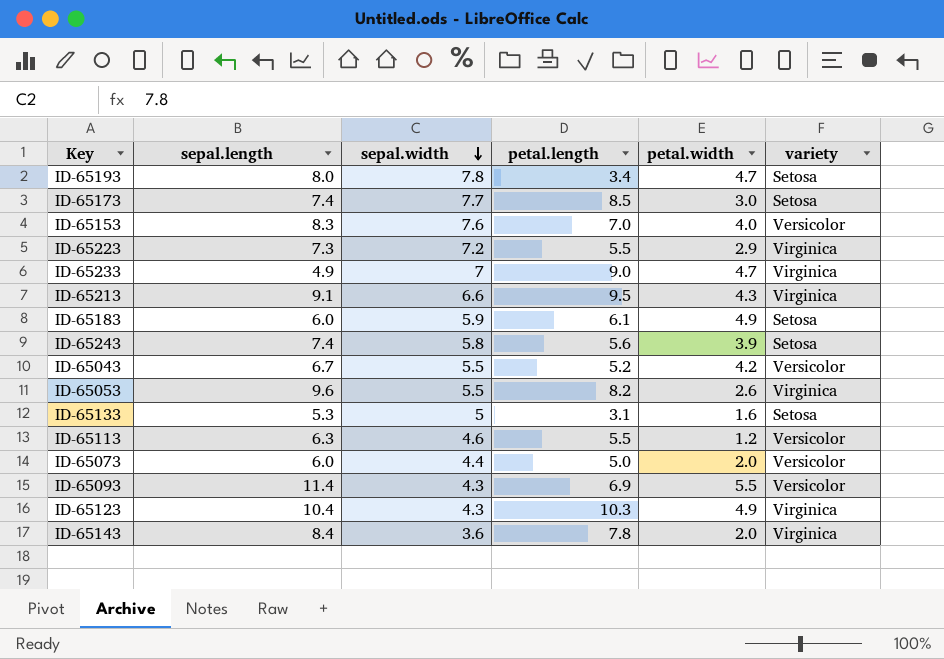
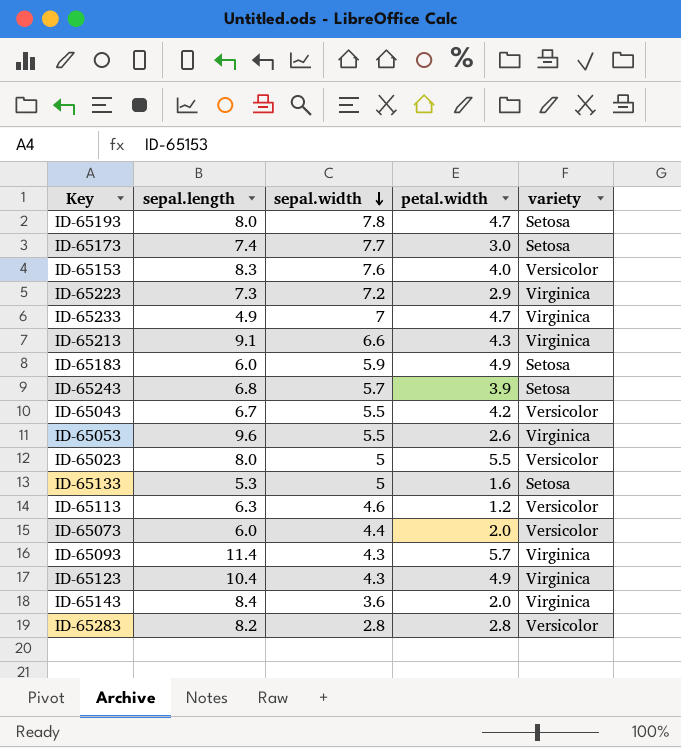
column petal.length | position: 4 -> none
ID-65243 | sepal.length: 7.4 -> 6.8
ID-65243 | sepal.width: 5.8 -> 5.7
row ID-65023: none -> 8.0 | 5 | 5.5 | Versicolor
ID-65093 | petal.width: 5.5 -> 5.7
ID-65093 | variety: Versicolor -> Virginica
row ID-65283: none -> 8.2 | 2.8 | 2.8 | Versicolor

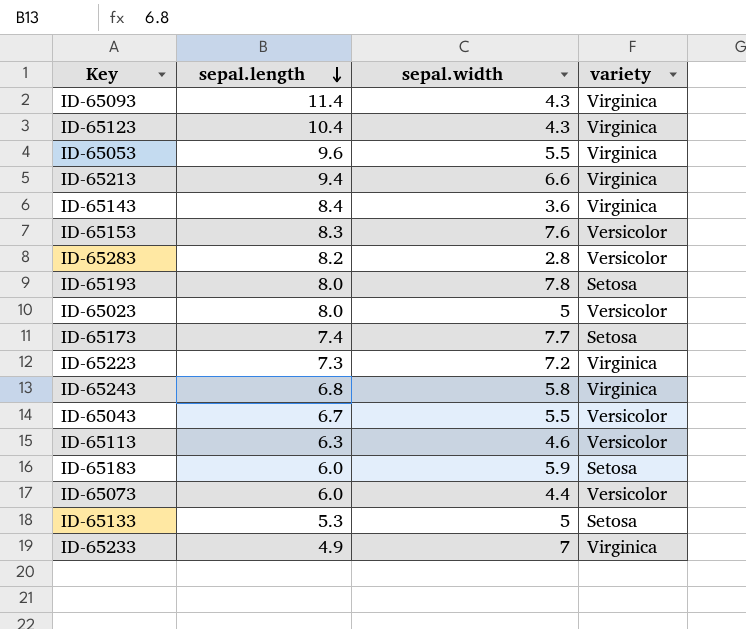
row order: sepal.width descending -> sepal.length descending
column petal.width | position: 4 -> none
ID-65213 | sepal.length: 9.1 -> 9.4
ID-65243 | sepal.width: 5.7 -> 5.8
ID-65243 | variety: Setosa -> Virginica

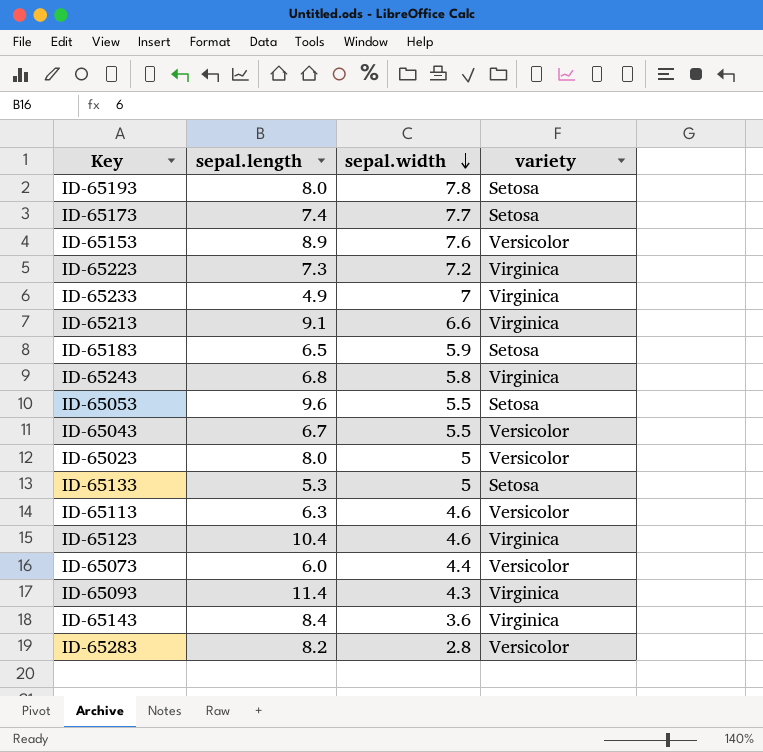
row order: sepal.length descending -> sepal.width descending
ID-65153 | sepal.length: 8.3 -> 8.9
ID-65213 | sepal.length: 9.4 -> 9.1
ID-65183 | sepal.length: 6.0 -> 6.5
ID-65053 | variety: Virginica -> Setosa
ID-65123 | sepal.width: 4.3 -> 4.6

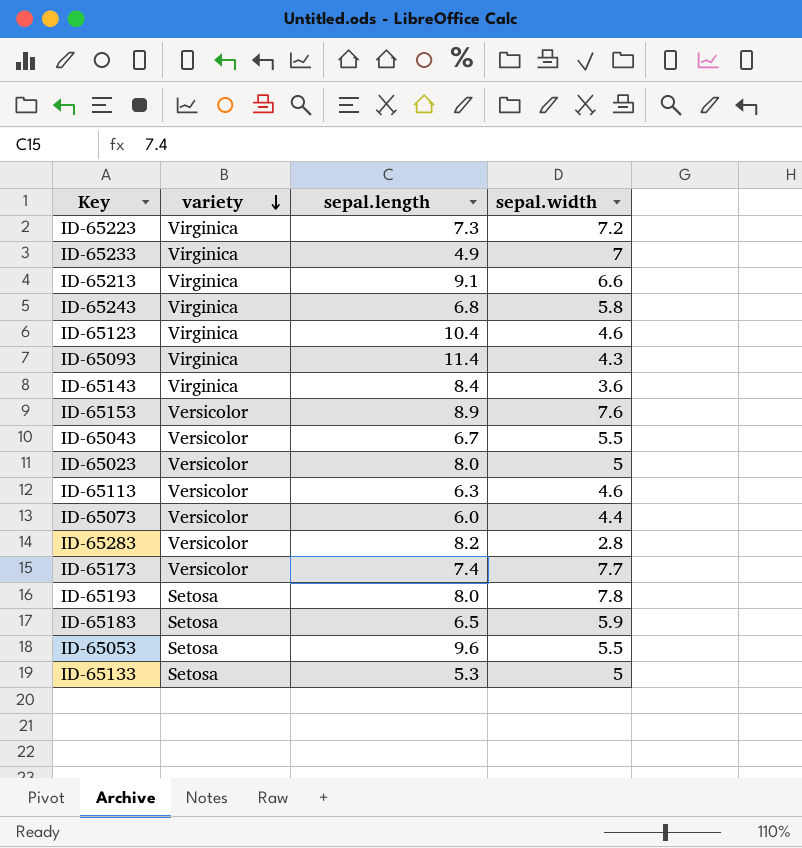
row order: sepal.width descending -> variety descending
column variety | position: 4 -> 2
ID-65173 | variety: Setosa -> Versicolor

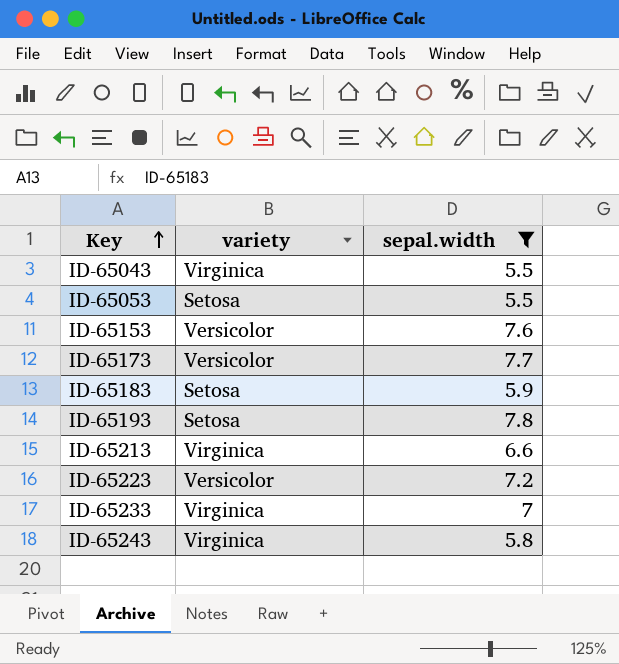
filter: none -> sepal.width >= 5.5
row order: variety descending -> Key ascending
column sepal.length | position: 3 -> none
ID-65043 | variety: Versicolor -> Virginica
ID-65223 | variety: Virginica -> Versicolor

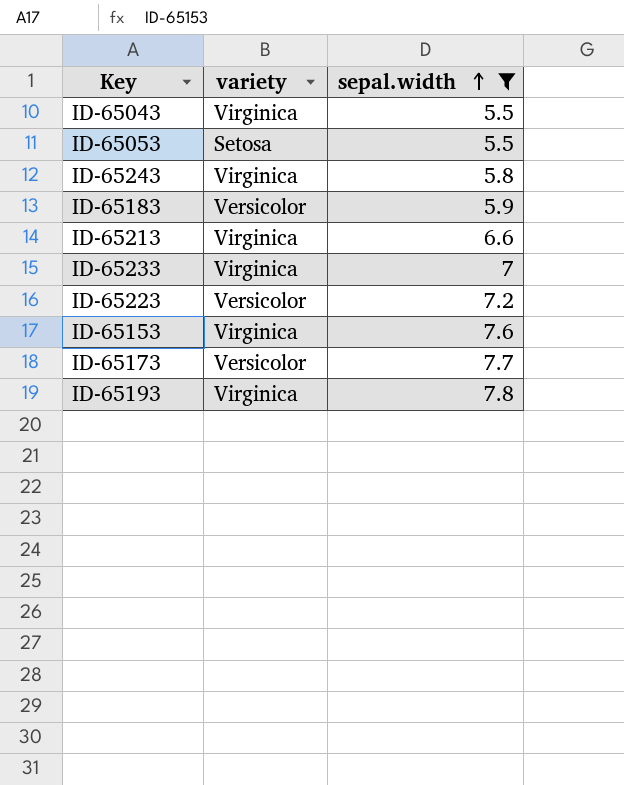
row order: Key ascending -> sepal.width ascending
ID-65183 | variety: Setosa -> Versicolor
ID-65153 | variety: Versicolor -> Virginica
ID-65193 | variety: Setosa -> Virginica

